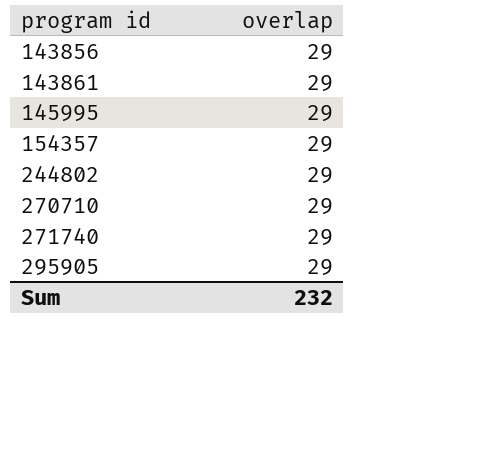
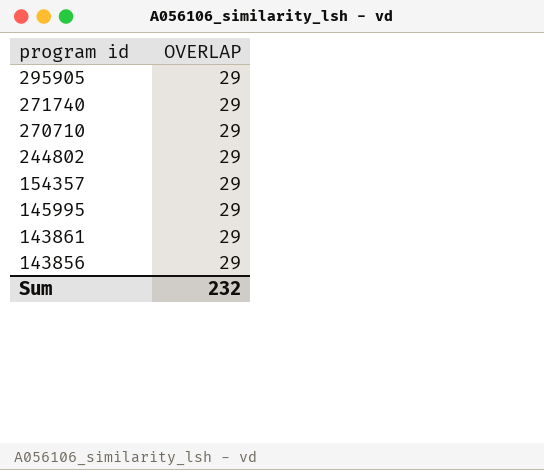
row order: program id ascending -> program id descending
column name: overlap -> OVERLAP

